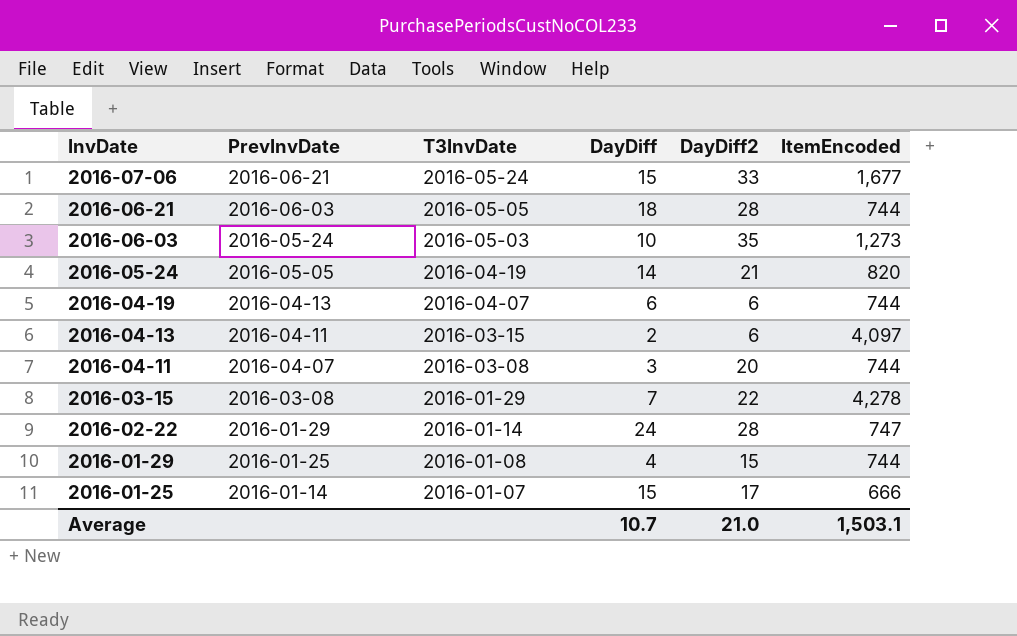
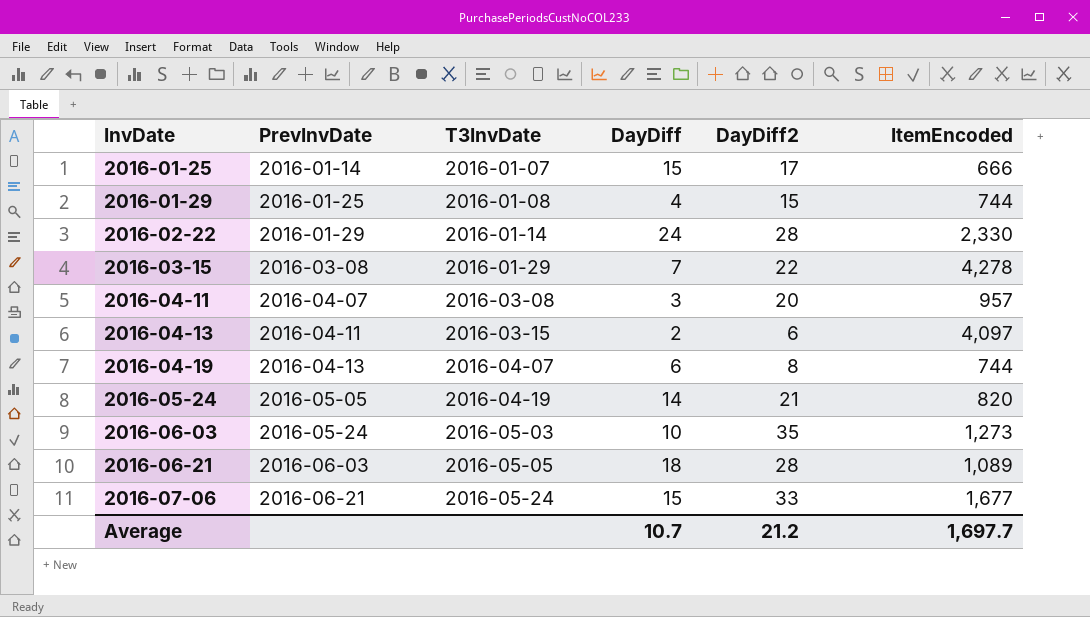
row order: InvDate descending -> InvDate ascending
2016-02-22 | ItemEncoded: 747 -> 2,330
2016-04-11 | ItemEncoded: 744 -> 957
2016-04-19 | DayDiff2: 6 -> 8
2016-06-21 | ItemEncoded: 744 -> 1,089
Average | DayDiff2: 21.0 -> 21.2
Average | ItemEncoded: 1,503.1 -> 1,697.7

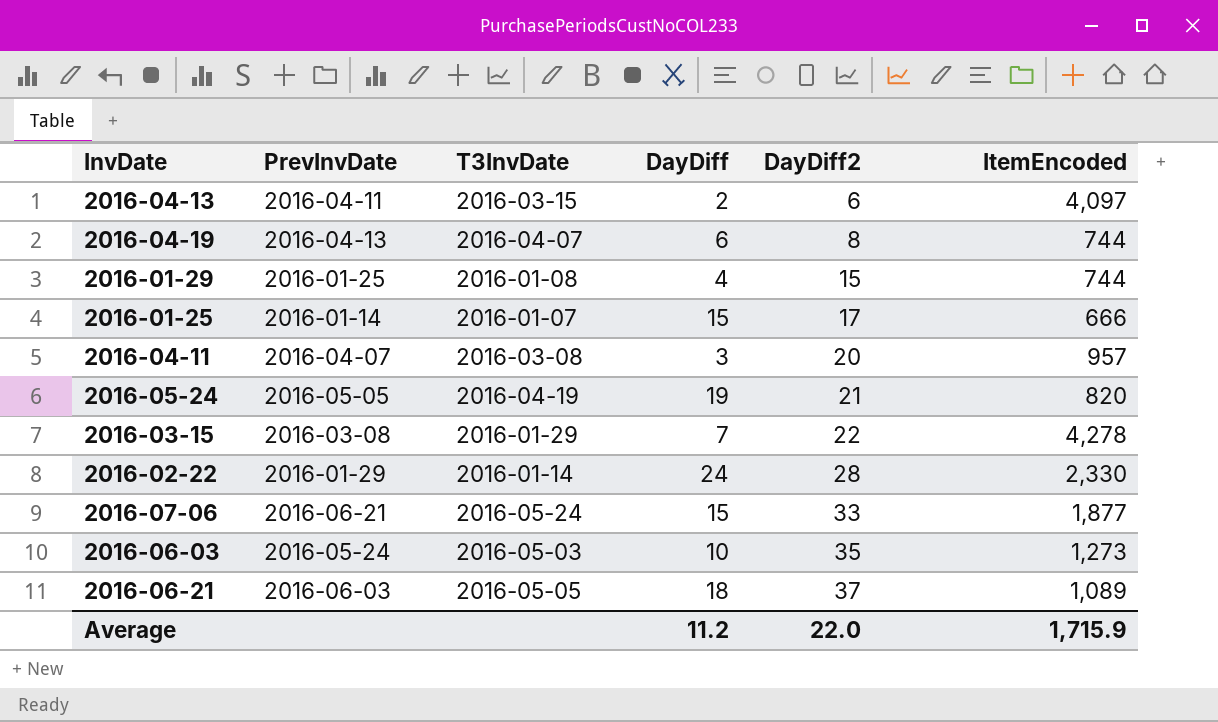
row order: InvDate ascending -> DayDiff2 ascending
2016-05-24 | DayDiff: 14 -> 19
2016-07-06 | ItemEncoded: 1,677 -> 1,877
2016-06-21 | DayDiff2: 28 -> 37
Average | DayDiff: 10.7 -> 11.2
Average | DayDiff2: 21.2 -> 22.0
Average | ItemEncoded: 1,697.7 -> 1,715.9

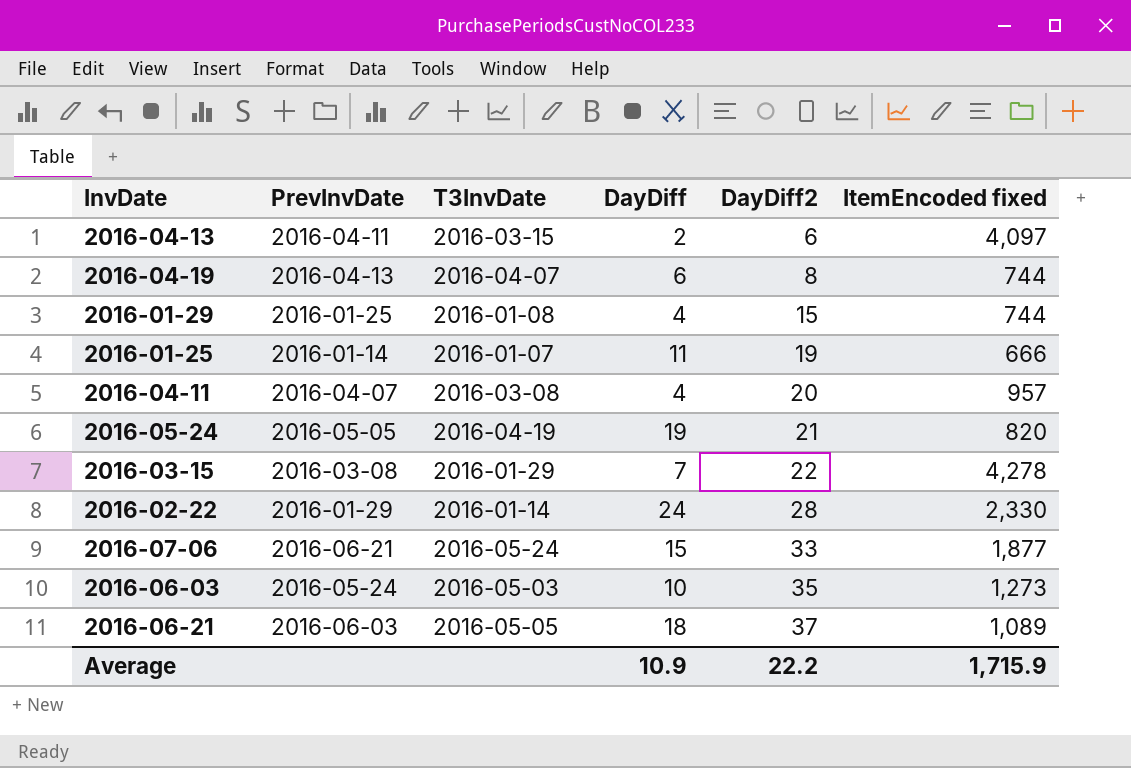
column name: ItemEncoded -> ItemEncoded fixed
2016-01-25 | DayDiff: 15 -> 11
2016-01-25 | DayDiff2: 17 -> 19
2016-04-11 | DayDiff: 3 -> 4
Average | DayDiff: 11.2 -> 10.9
Average | DayDiff2: 22.0 -> 22.2

